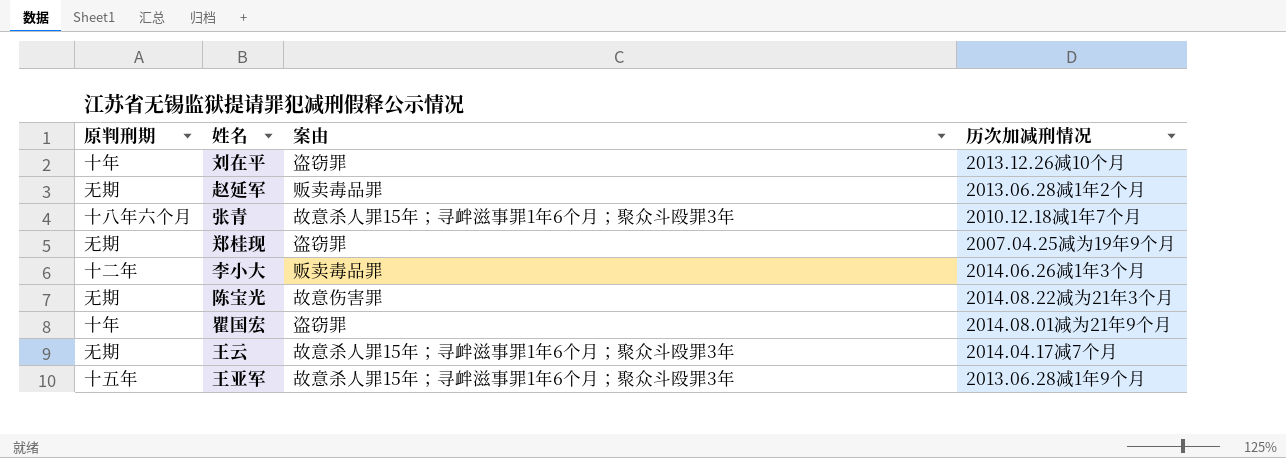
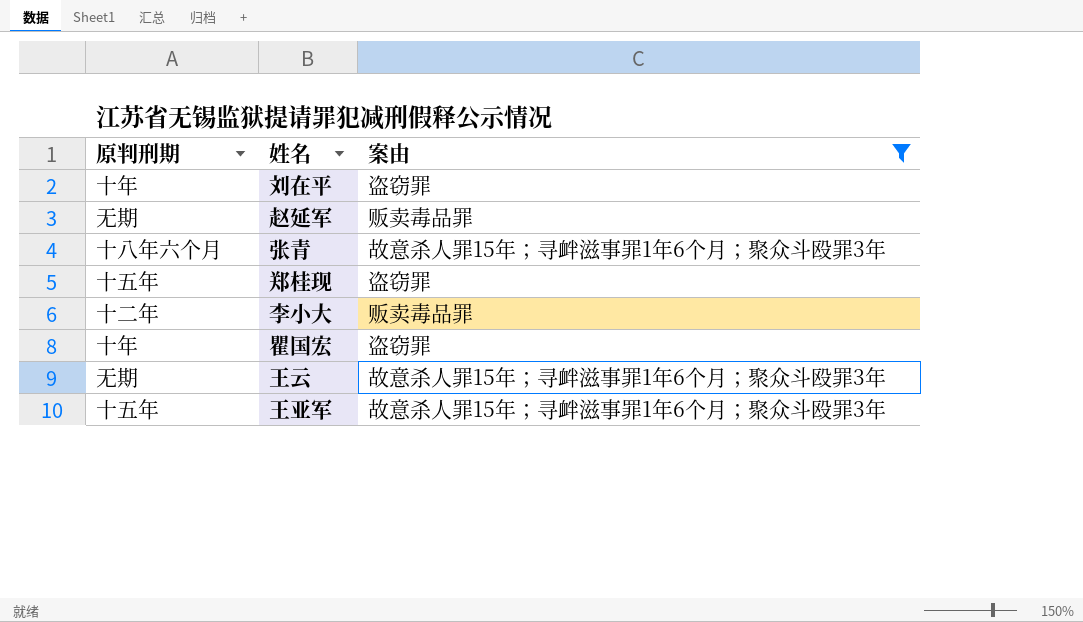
filter: none -> 案由 != 故意伤害罪
column 历次加减刑情况 | position: 4 -> none
郑桂现 | 原判刑期: 无期 -> 十五年

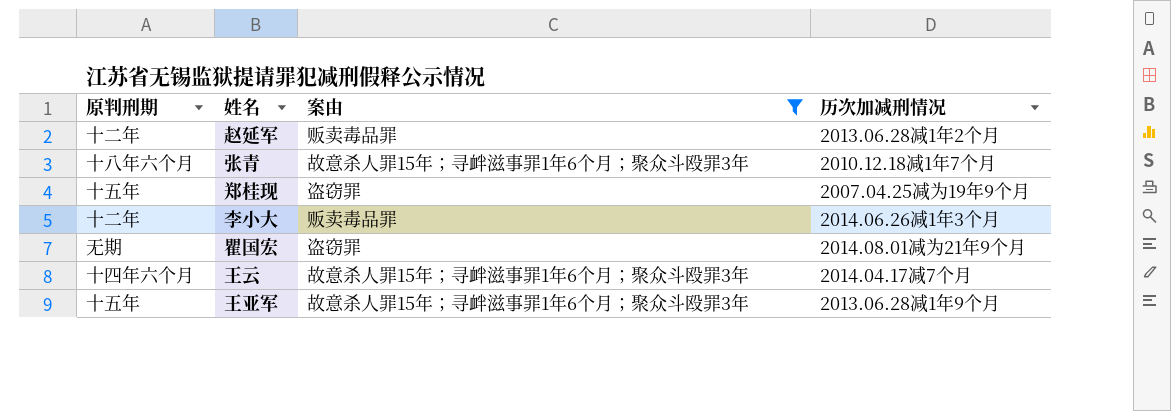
column 历次加减刑情况 | position: none -> 4
row 刘在平: 十年 | 盗窃罪 -> none
赵延军 | 原判刑期: 无期 -> 十二年
瞿国宏 | 原判刑期: 十年 -> 无期
王云 | 原判刑期: 无期 -> 十四年六个月

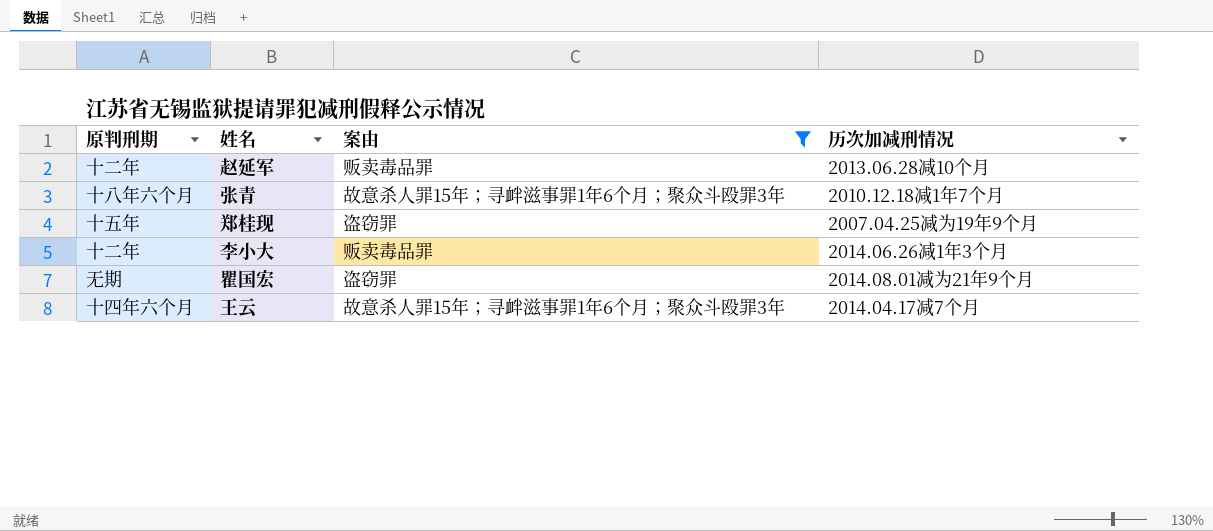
row 王亚军: 十五年 | 故意杀人罪15年；寻衅滋事罪1年6个月；聚众斗殴罪3年 | 2013.06.28减1年9个月 -> none
赵延军 | 历次加减刑情况: 2013.06.28减1年2个月 -> 2013.06.28减10个月

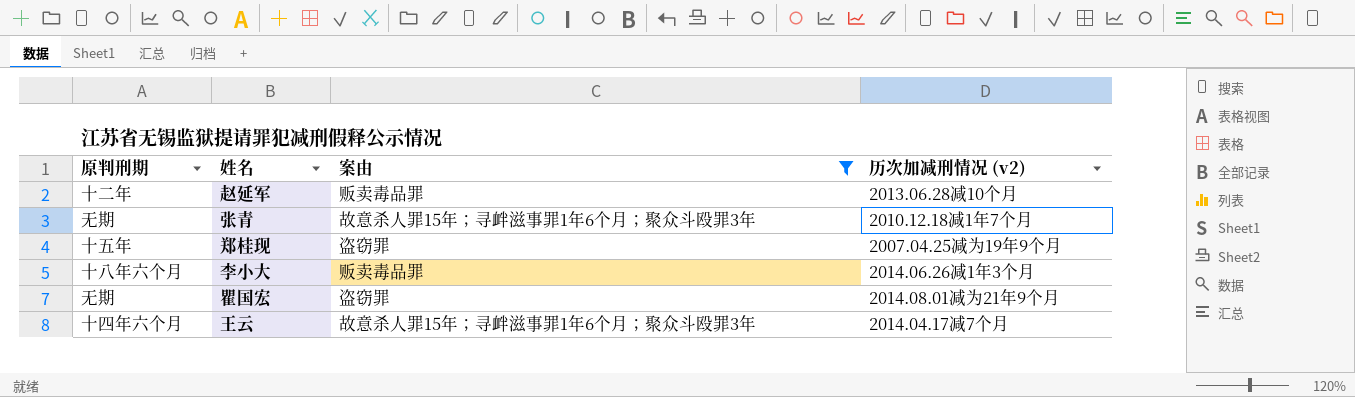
column name: 历次加减刑情况 -> 历次加减刑情况 (v2)
张青 | 原判刑期: 十八年六个月 -> 无期
李小大 | 原判刑期: 十二年 -> 十八年六个月

